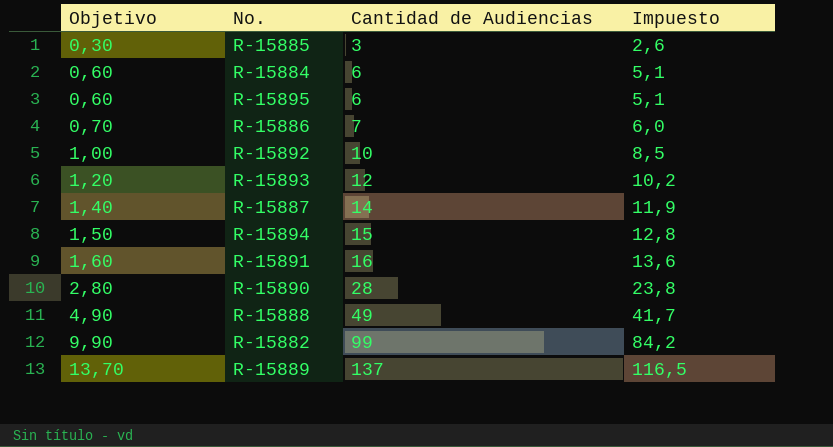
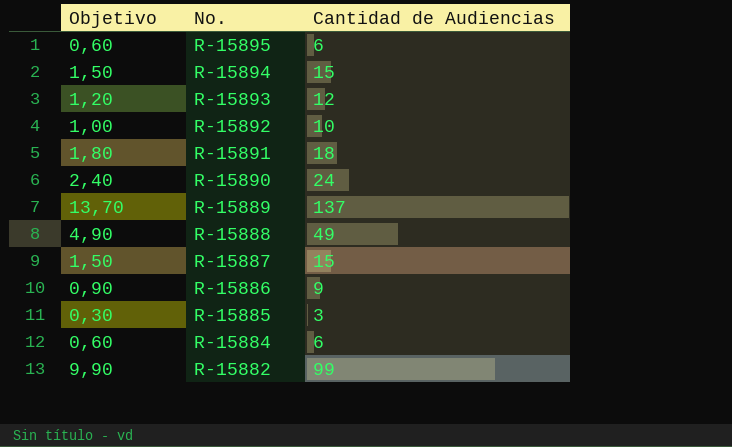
row order: Objetivo ascending -> No. descending
column Impuesto | formula: [Cantidad de Audiencias] * 0,85 -> none
R-15891 | Objetivo: 1,60 -> 1,80
R-15891 | Cantidad de Audiencias: 16 -> 18
R-15890 | Objetivo: 2,80 -> 2,40
R-15890 | Cantidad de Audiencias: 28 -> 24
R-15887 | Objetivo: 1,40 -> 1,50
R-15887 | Cantidad de Audiencias: 14 -> 15
R-15886 | Objetivo: 0,70 -> 0,90
R-15886 | Cantidad de Audiencias: 7 -> 9

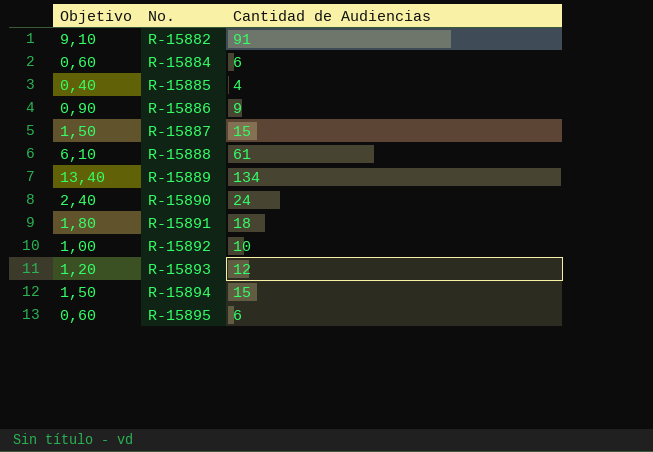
row order: No. descending -> No. ascending
R-15882 | Objetivo: 9,90 -> 9,10
R-15882 | Cantidad de Audiencias: 99 -> 91
R-15885 | Objetivo: 0,30 -> 0,40
R-15885 | Cantidad de Audiencias: 3 -> 4
R-15888 | Objetivo: 4,90 -> 6,10
R-15888 | Cantidad de Audiencias: 49 -> 61
R-15889 | Objetivo: 13,70 -> 13,40
R-15889 | Cantidad de Audiencias: 137 -> 134

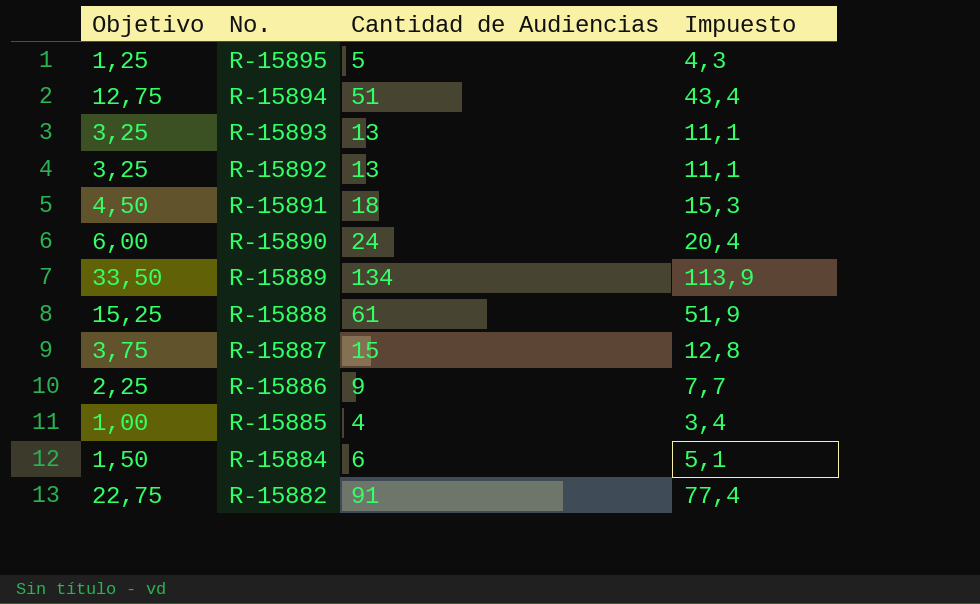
row order: No. ascending -> No. descending
column Objetivo | formula: [Cantidad de Audiencias] * 0,1 -> [Cantidad de Audiencias] * 0,25
column Impuesto | formula: none -> [Cantidad de Audiencias] * 0,85
R-15895 | Cantidad de Audiencias: 6 -> 5
R-15894 | Cantidad de Audiencias: 15 -> 51
R-15893 | Cantidad de Audiencias: 12 -> 13
R-15892 | Cantidad de Audiencias: 10 -> 13

